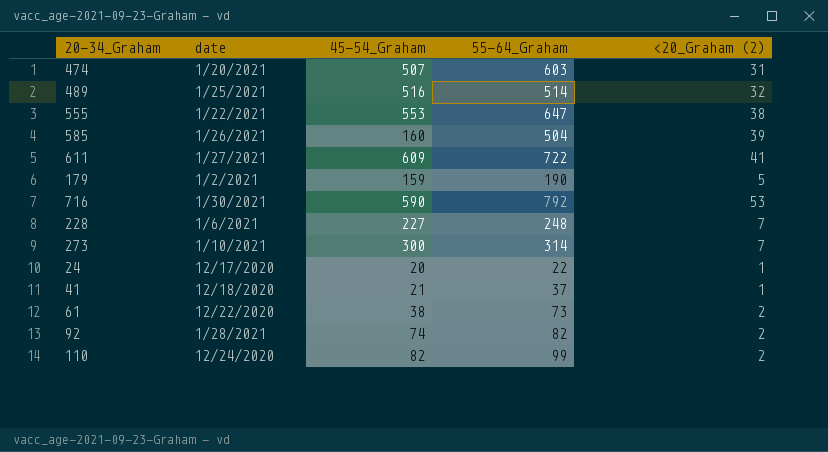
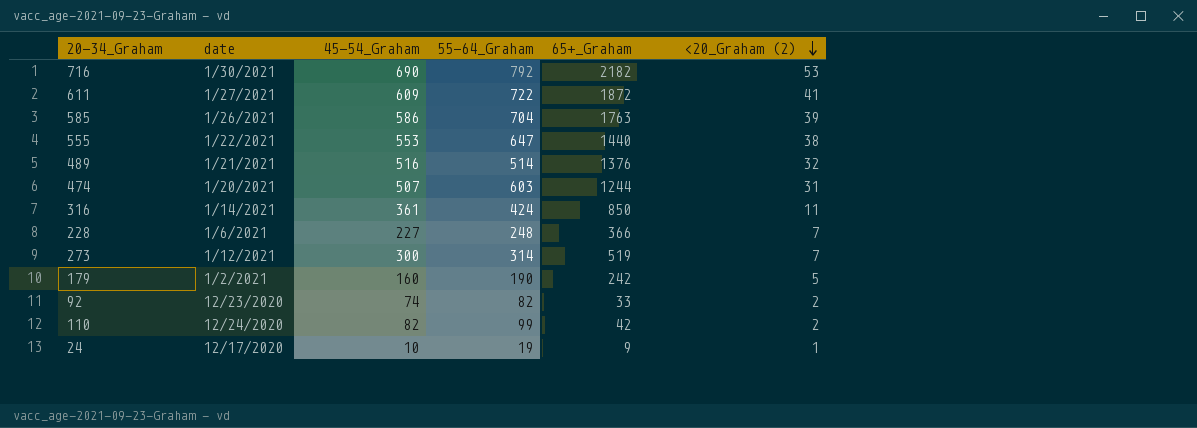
row order: none -> <20_Graham (2) descending
column 65+_Graham | position: none -> 5
row 41: 12/18/2020 | 21 | 37 | 1 -> none
row 61: 12/22/2020 | 38 | 73 | 2 -> none
716 | 45-54_Graham: 590 -> 690
585 | 45-54_Graham: 160 -> 586
585 | 55-64_Graham: 504 -> 704
489 | date: 1/25/2021 -> 1/21/2021
row 316: none -> 1/14/2021 | 361 | 424 | 850 | 11
273 | date: 1/10/2021 -> 1/12/2021
179 | 45-54_Graham: 159 -> 160
92 | date: 1/28/2021 -> 12/23/2020
24 | 45-54_Graham: 20 -> 10
24 | 55-64_Graham: 22 -> 19

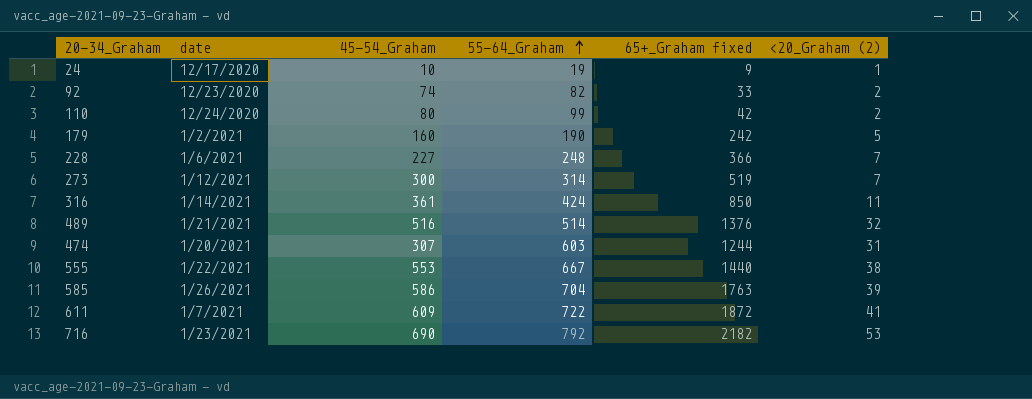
row order: <20_Graham (2) descending -> 55-64_Graham ascending
column name: 65+_Graham -> 65+_Graham fixed
110 | 45-54_Graham: 82 -> 80
474 | 45-54_Graham: 507 -> 307
555 | 55-64_Graham: 647 -> 667
611 | date: 1/27/2021 -> 1/7/2021
716 | date: 1/30/2021 -> 1/23/2021

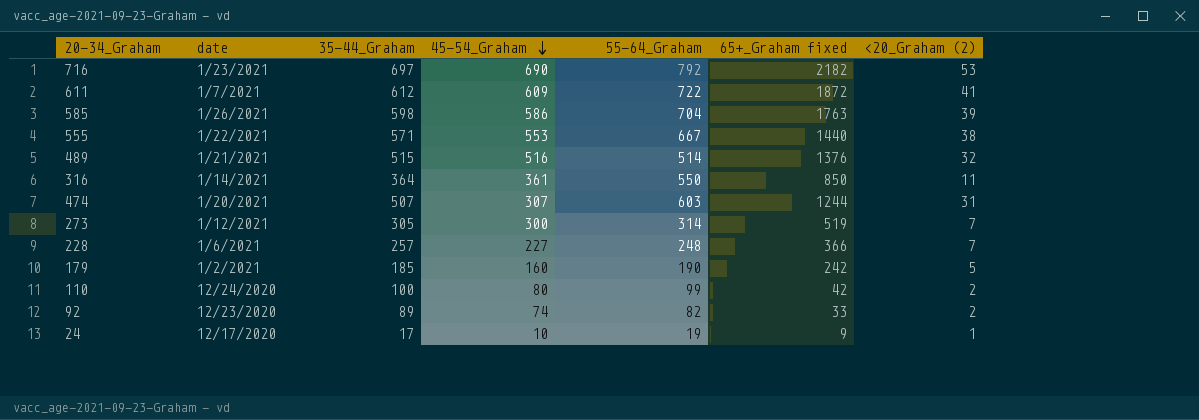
row order: 55-64_Graham ascending -> 45-54_Graham descending
column 35-44_Graham | position: none -> 3
316 | 55-64_Graham: 424 -> 550

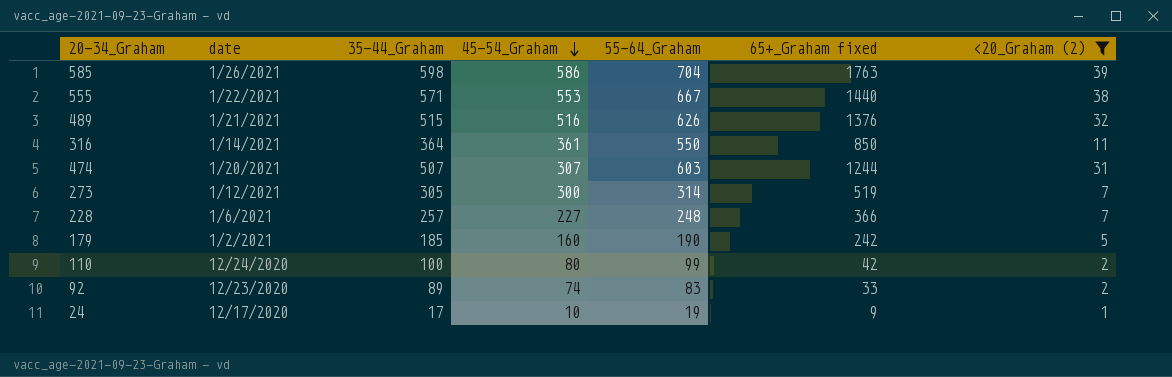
filter: none -> <20_Graham (2) <= 39
489 | 55-64_Graham: 514 -> 626
92 | 55-64_Graham: 82 -> 83

